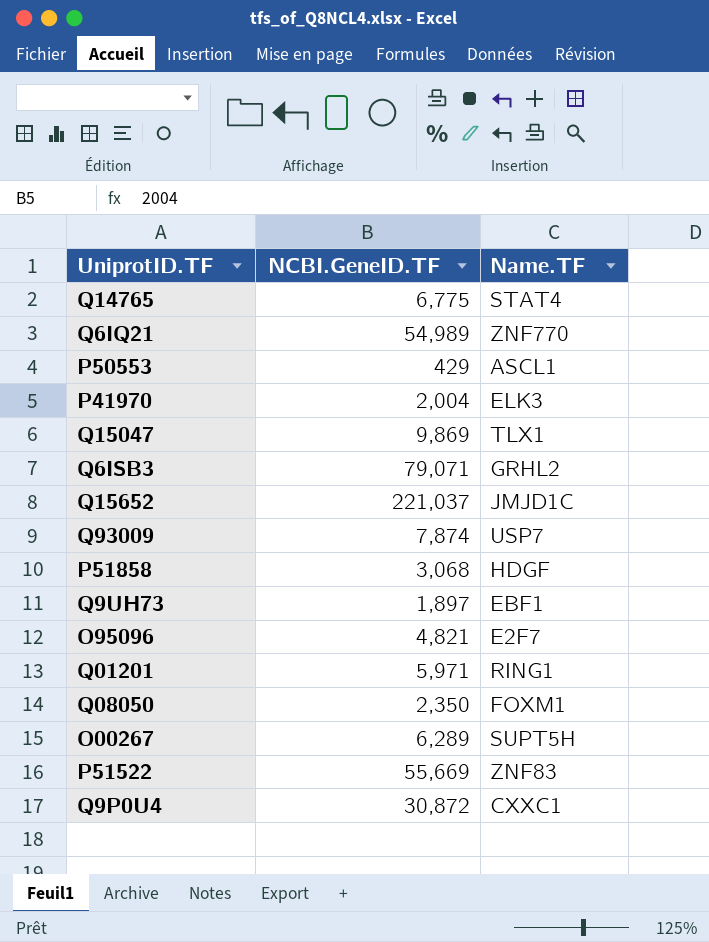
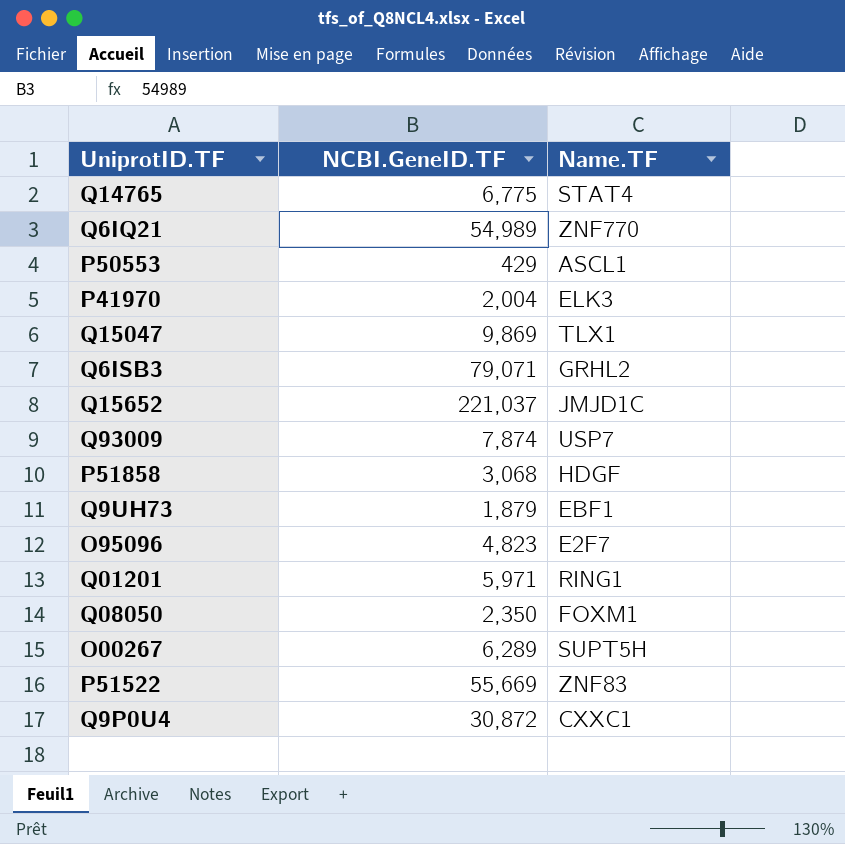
Q9UH73 | NCBI.GeneID.TF: 1,897 -> 1,879
O95096 | NCBI.GeneID.TF: 4,821 -> 4,823

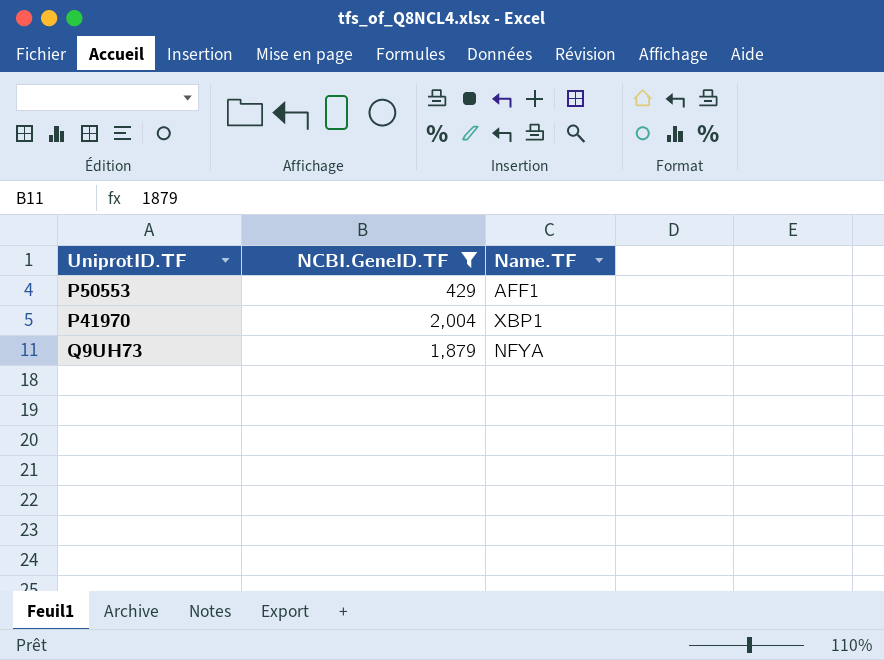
filter: none -> NCBI.GeneID.TF <= 2,004
P50553 | Name.TF: ASCL1 -> AFF1
P41970 | Name.TF: ELK3 -> XBP1
Q9UH73 | Name.TF: EBF1 -> NFYA

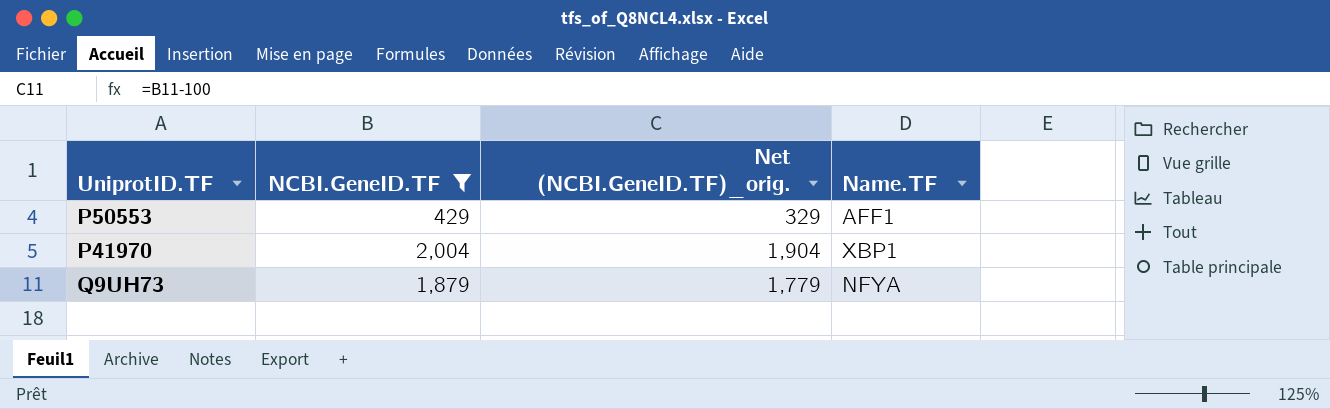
column Net (NCBI.GeneID.TF)_orig. | formula: none -> [NCBI.GeneID.TF] - 100

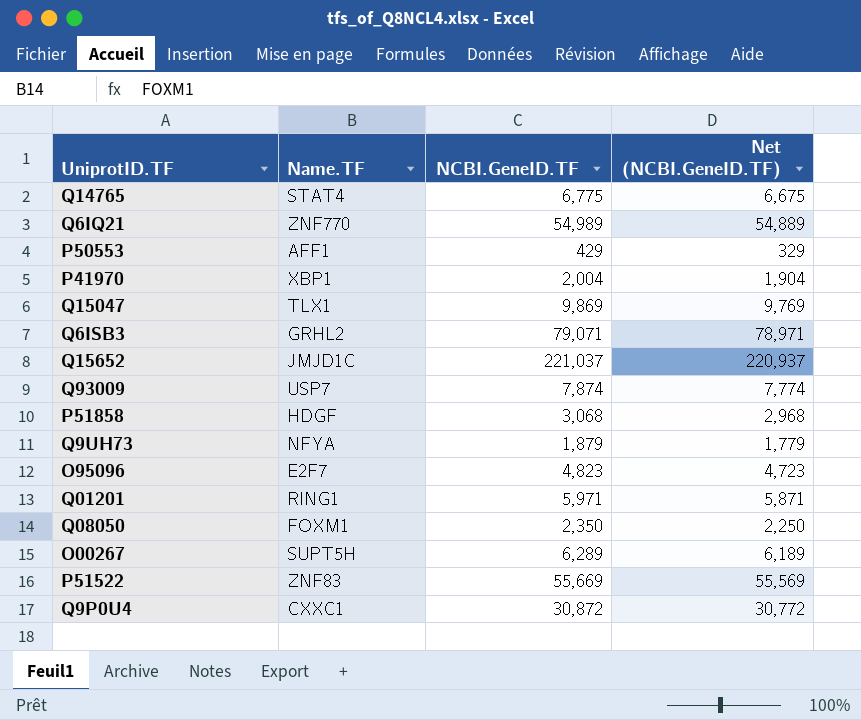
filter: NCBI.GeneID.TF <= 2,004 -> none
column Name.TF | position: 4 -> 2
column name: Net (NCBI.GeneID.TF)_orig. -> Net (NCBI.GeneID.TF)

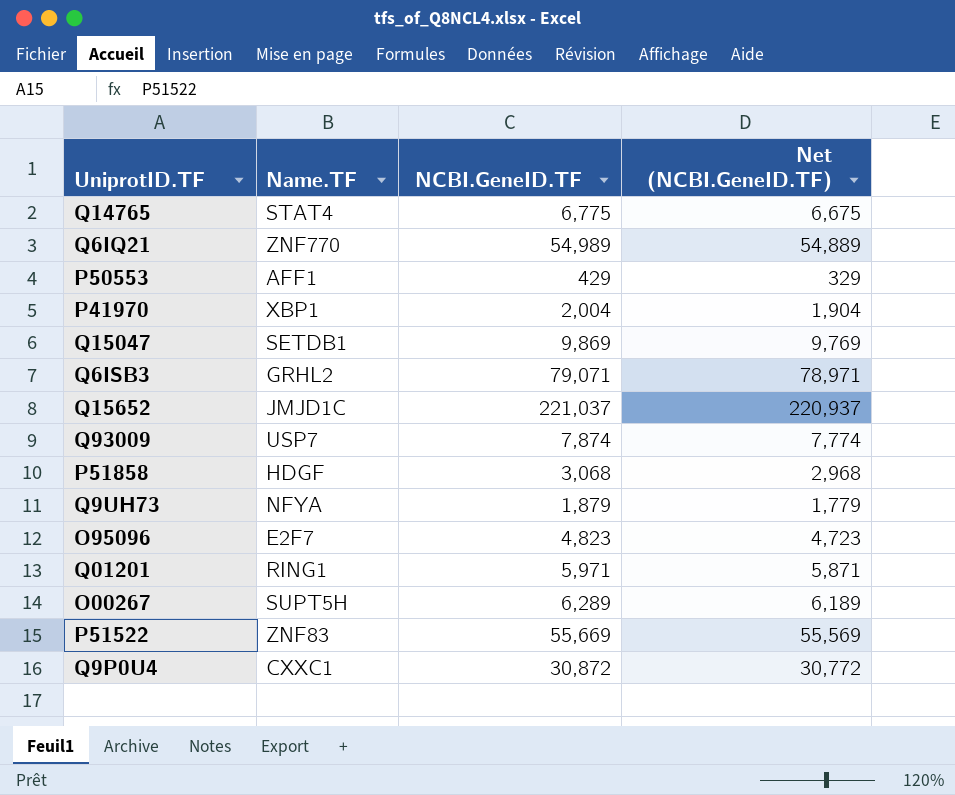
row Q08050: FOXM1 | 2,350 | 2,250 -> none
Q15047 | Name.TF: TLX1 -> SETDB1

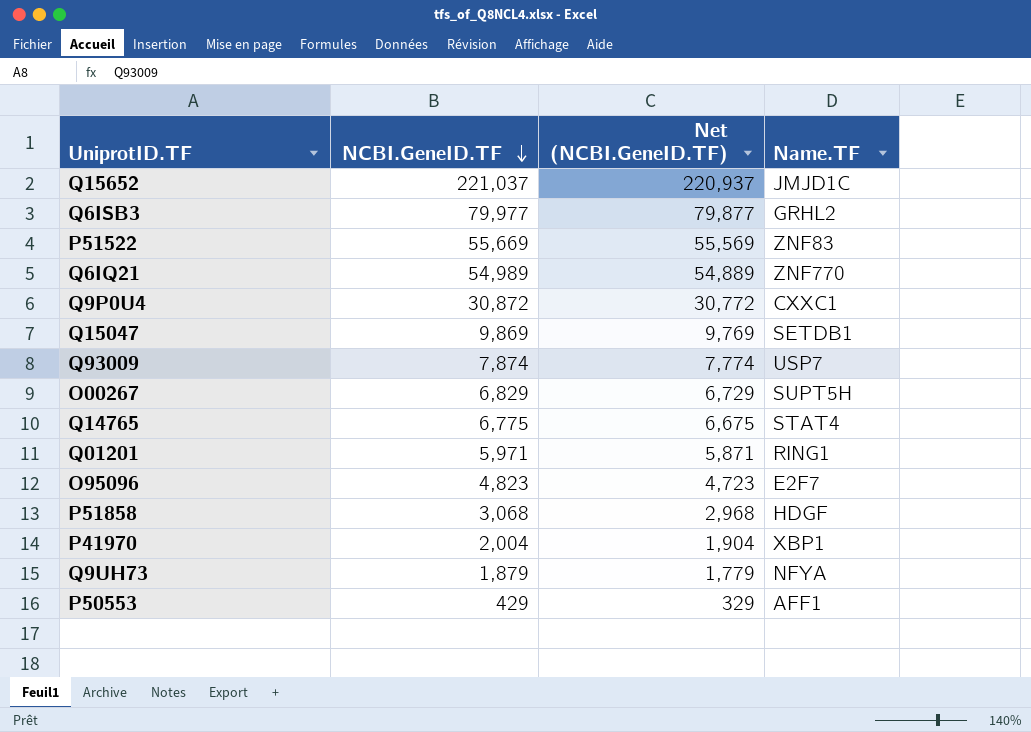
row order: none -> NCBI.GeneID.TF descending
column Name.TF | position: 2 -> 4
Q6ISB3 | NCBI.GeneID.TF: 79,071 -> 79,977
Q6ISB3 | Net (NCBI.GeneID.TF): 78,971 -> 79,877
O00267 | NCBI.GeneID.TF: 6,289 -> 6,829
O00267 | Net (NCBI.GeneID.TF): 6,189 -> 6,729

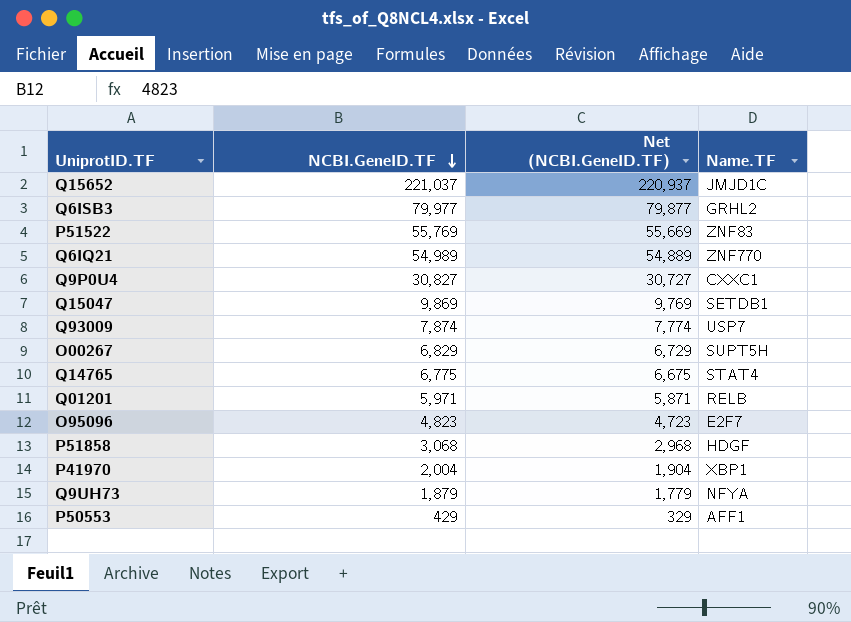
P51522 | NCBI.GeneID.TF: 55,669 -> 55,769
P51522 | Net (NCBI.GeneID.TF): 55,569 -> 55,669
Q9P0U4 | NCBI.GeneID.TF: 30,872 -> 30,827
Q9P0U4 | Net (NCBI.GeneID.TF): 30,772 -> 30,727
Q01201 | Name.TF: RING1 -> RELB

